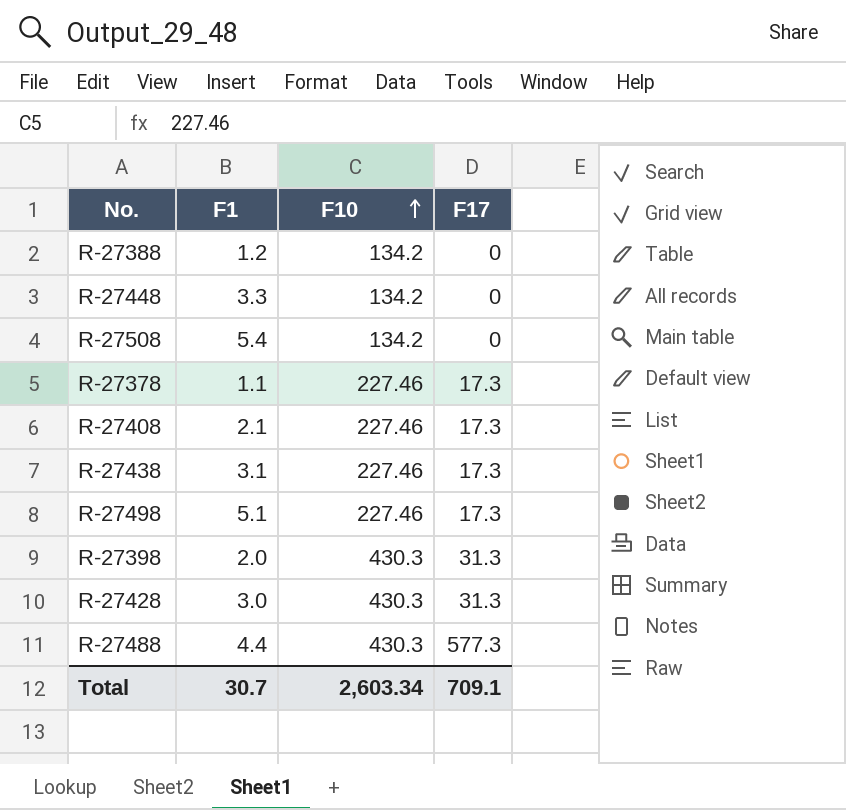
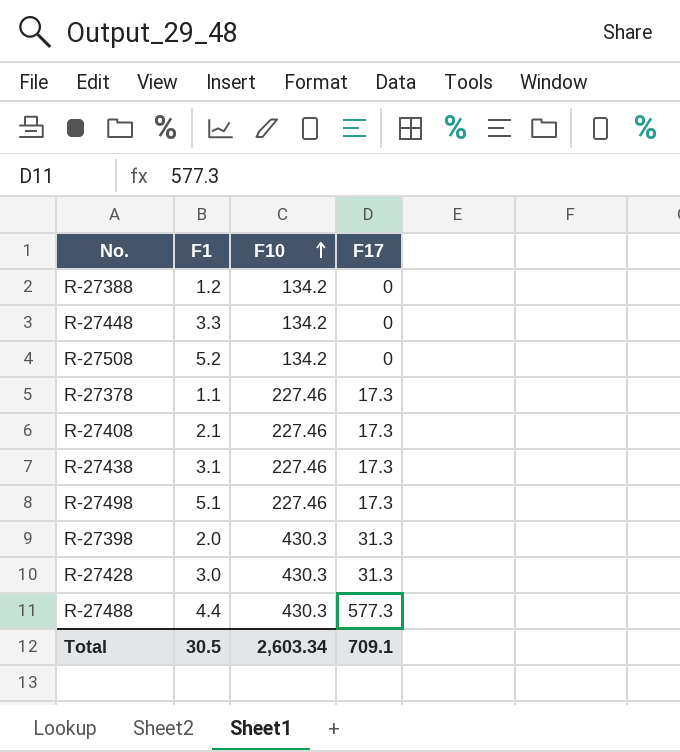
R-27508 | F1: 5.4 -> 5.2
Total | F1: 30.7 -> 30.5

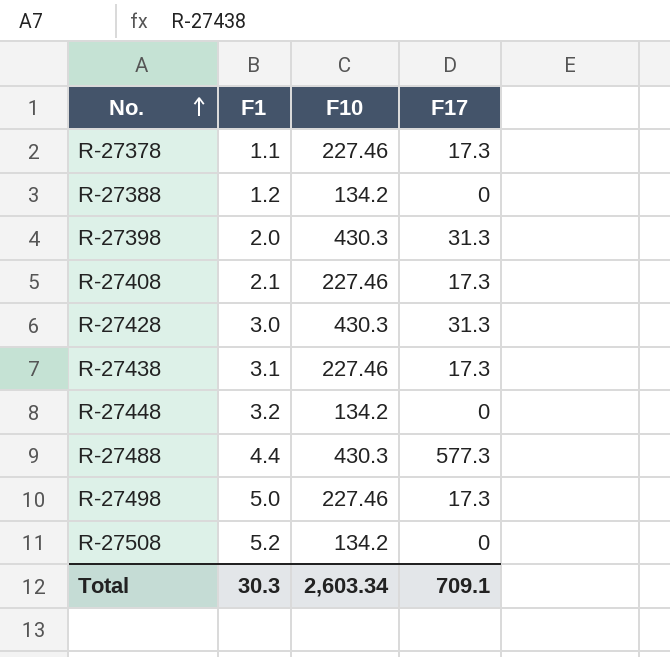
row order: F10 ascending -> No. ascending
R-27448 | F1: 3.3 -> 3.2
R-27498 | F1: 5.1 -> 5.0
Total | F1: 30.5 -> 30.3

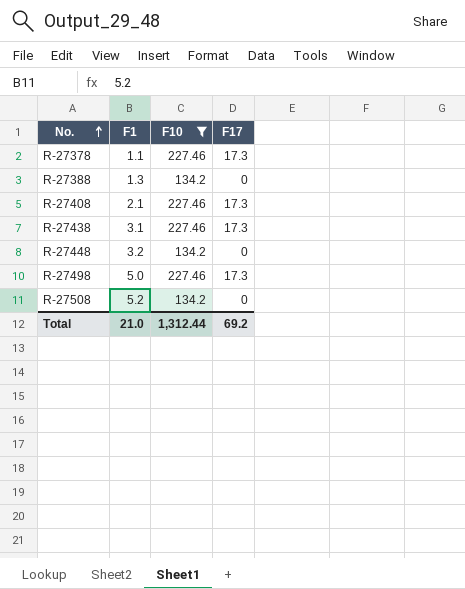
filter: none -> F10 != 430.3
R-27388 | F1: 1.2 -> 1.3
Total | F1: 30.3 -> 21.0
Total | F10: 2,603.34 -> 1,312.44
Total | F17: 709.1 -> 69.2

